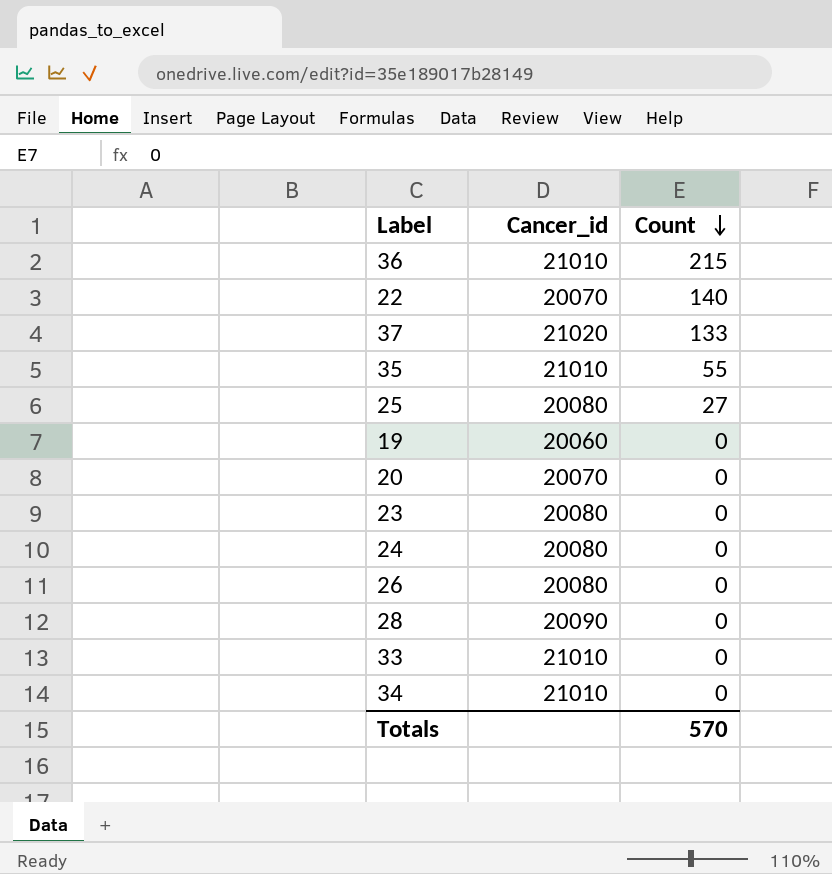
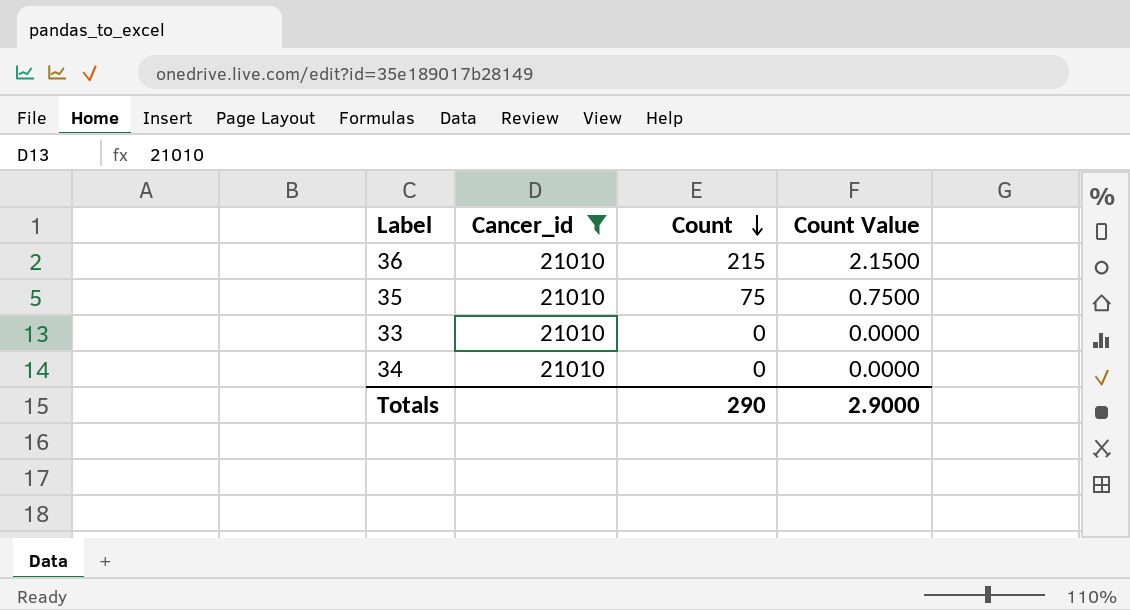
filter: none -> Cancer_id = 21010
column Count Value | formula: none -> [Count] * 0.01
35 | Count: 55 -> 75
Totals | Count: 570 -> 290

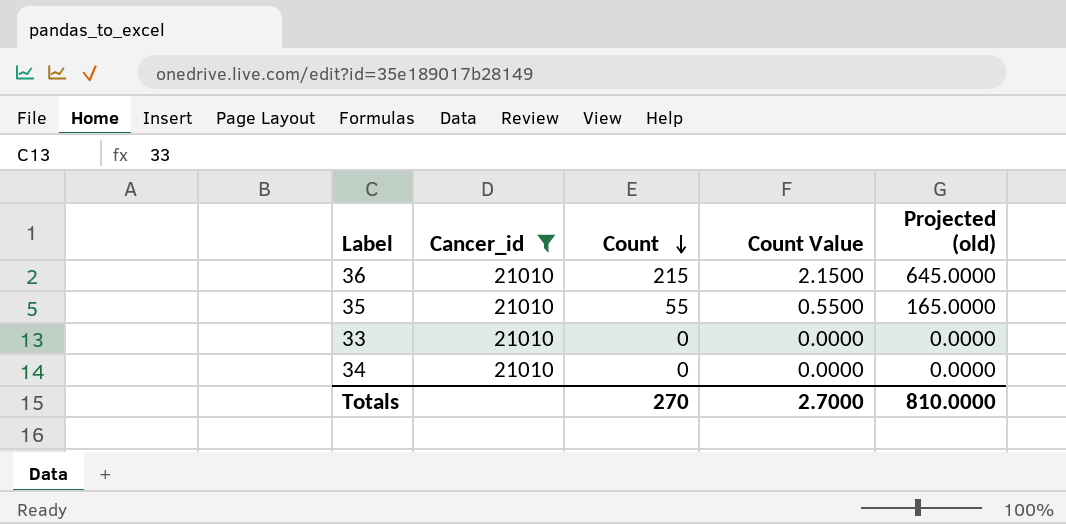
column Projected (old) | formula: none -> [Count] * 3
35 | Count: 75 -> 55
35 | Count Value: 0.7500 -> 0.5500
Totals | Count: 290 -> 270
Totals | Count Value: 2.9000 -> 2.7000

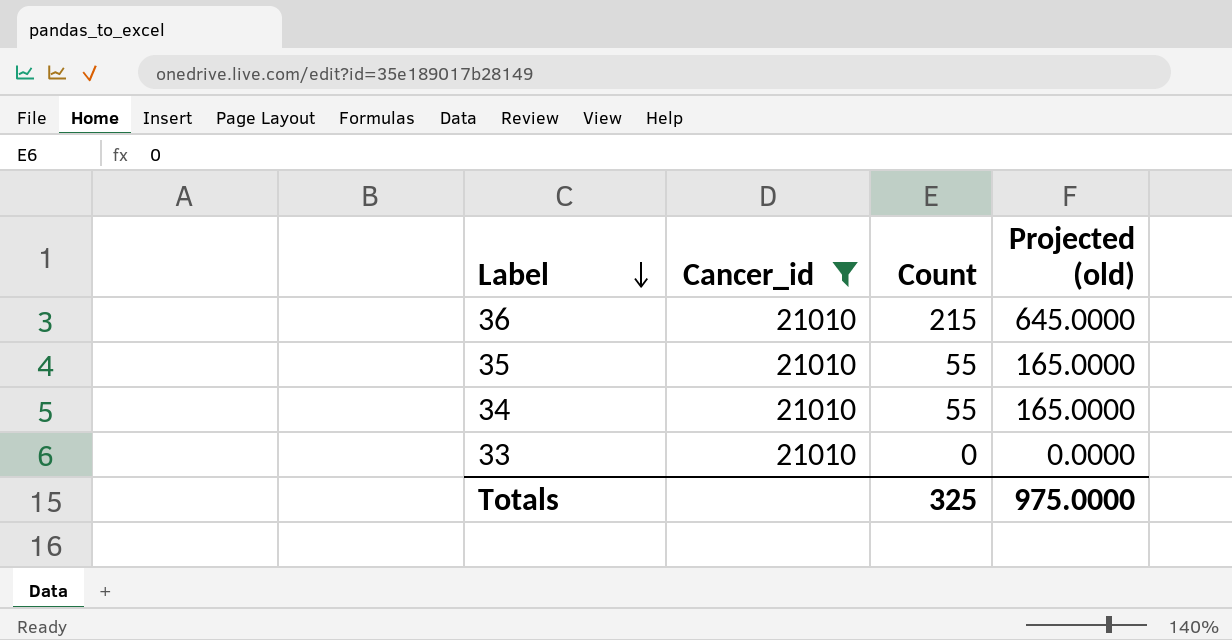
row order: Count descending -> Label descending
column Count Value | formula: [Count] * 0.01 -> none
34 | Count: 0 -> 55
34 | Projected (old): 0.0000 -> 165.0000
Totals | Count: 270 -> 325
Totals | Projected (old): 810.0000 -> 975.0000

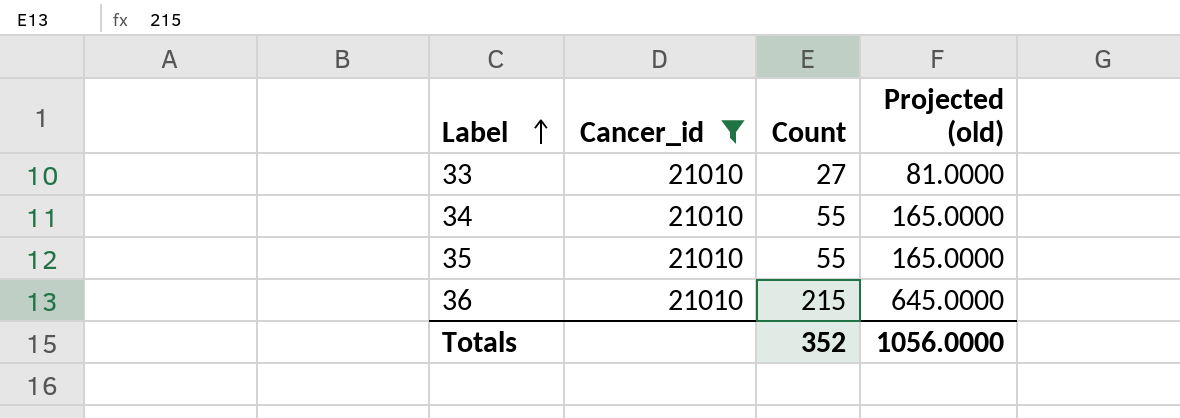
row order: Label descending -> Label ascending
33 | Count: 0 -> 27
33 | Projected (old): 0.0000 -> 81.0000
Totals | Count: 325 -> 352
Totals | Projected (old): 975.0000 -> 1056.0000

